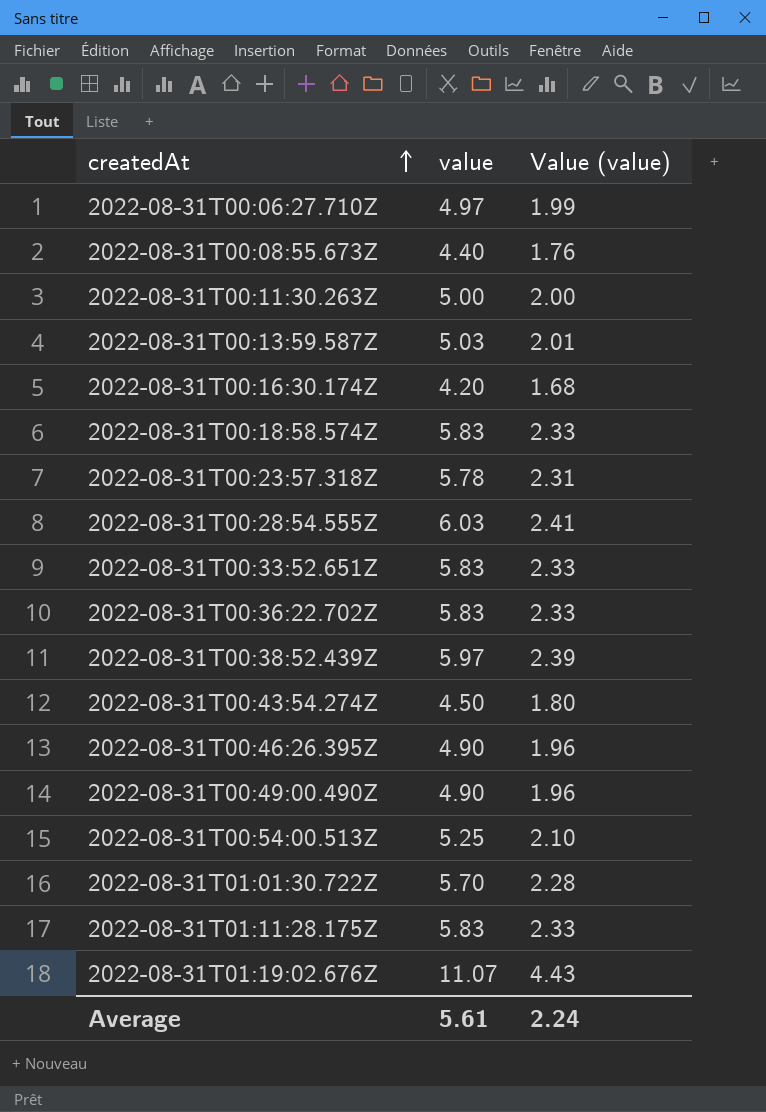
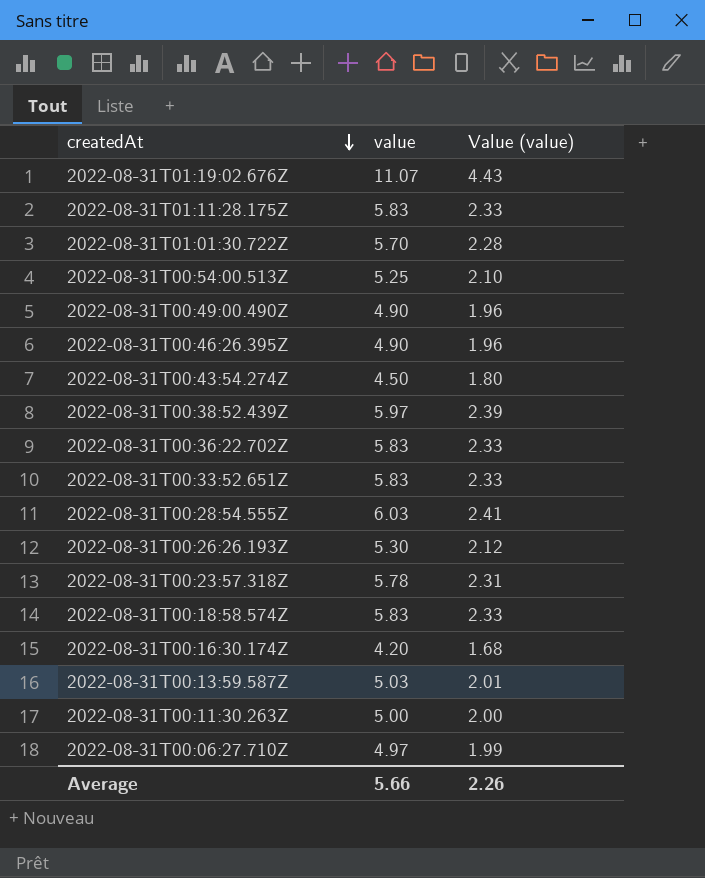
row order: createdAt ascending -> createdAt descending
row 2022-08-31T00:08:55.673Z: 4.40 | 1.76 -> none
row 2022-08-31T00:26:26.193Z: none -> 5.30 | 2.12
Average | value: 5.61 -> 5.66
Average | Value (value): 2.24 -> 2.26

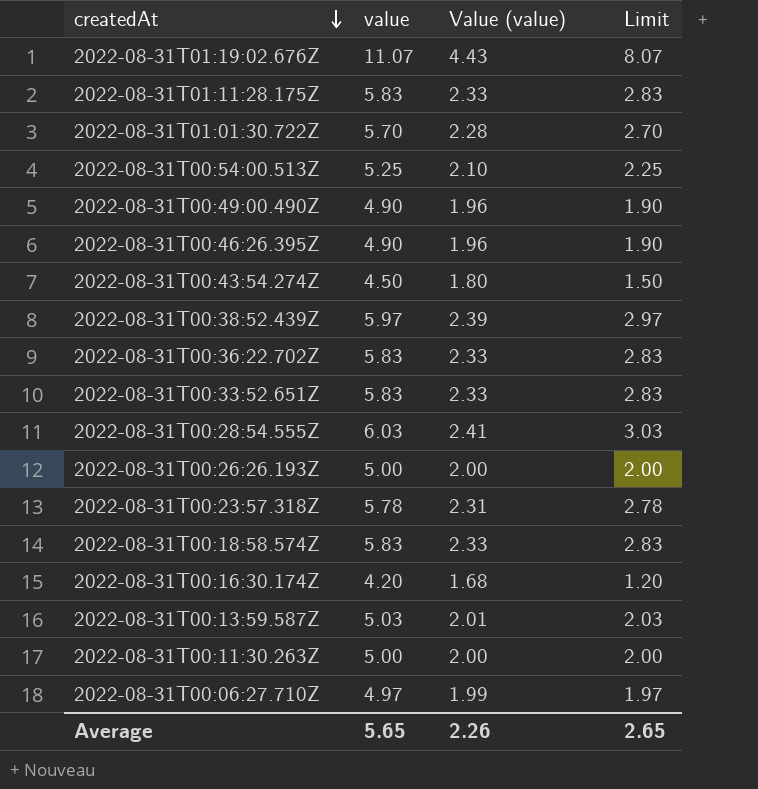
column Limit | formula: none -> [value] - 3
2022-08-31T00:26:26.193Z | value: 5.30 -> 5.00
2022-08-31T00:26:26.193Z | Value (value): 2.12 -> 2.00
Average | value: 5.66 -> 5.65

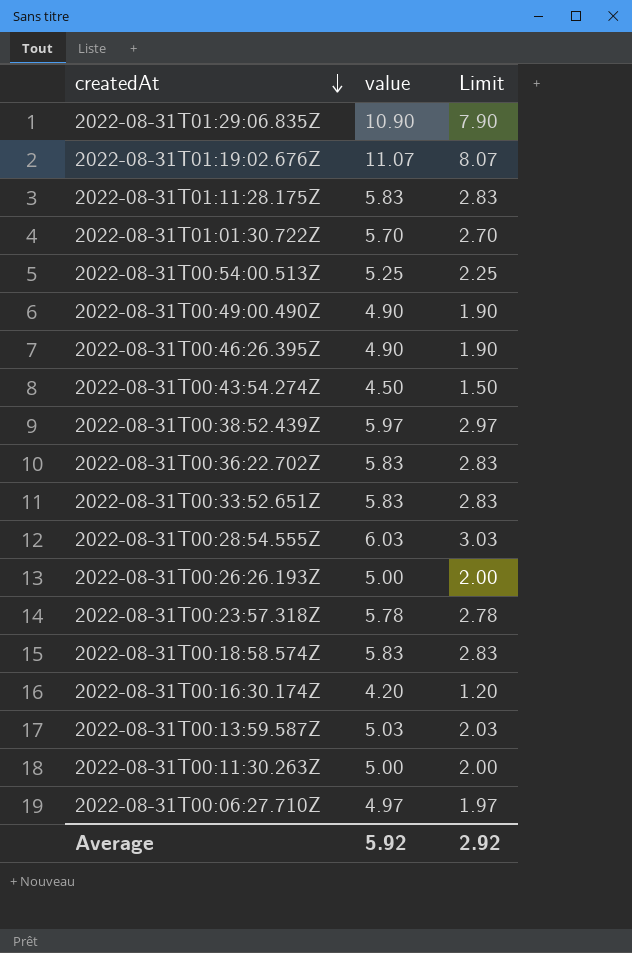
column Value (value) | formula: [value] * 0.4 -> none
row 2022-08-31T01:29:06.835Z: none -> 10.90 | 7.90
Average | value: 5.65 -> 5.92
Average | Limit: 2.65 -> 2.92

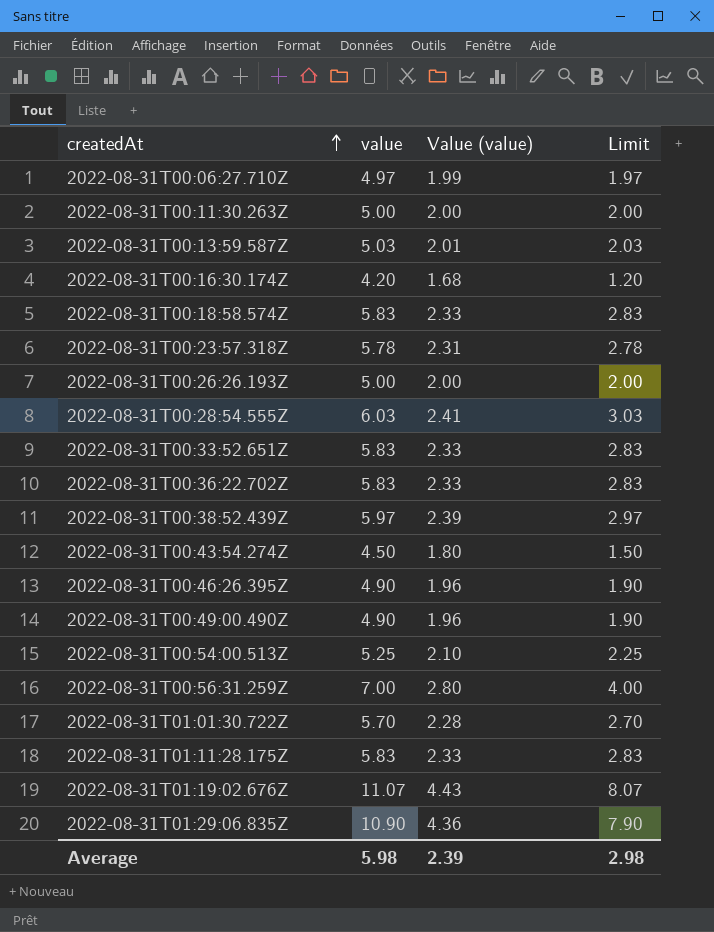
row order: createdAt descending -> createdAt ascending
column Value (value) | formula: none -> [value] * 0.4
row 2022-08-31T00:56:31.259Z: none -> 7.00 | 2.80 | 4.00
Average | value: 5.92 -> 5.98
Average | Limit: 2.92 -> 2.98

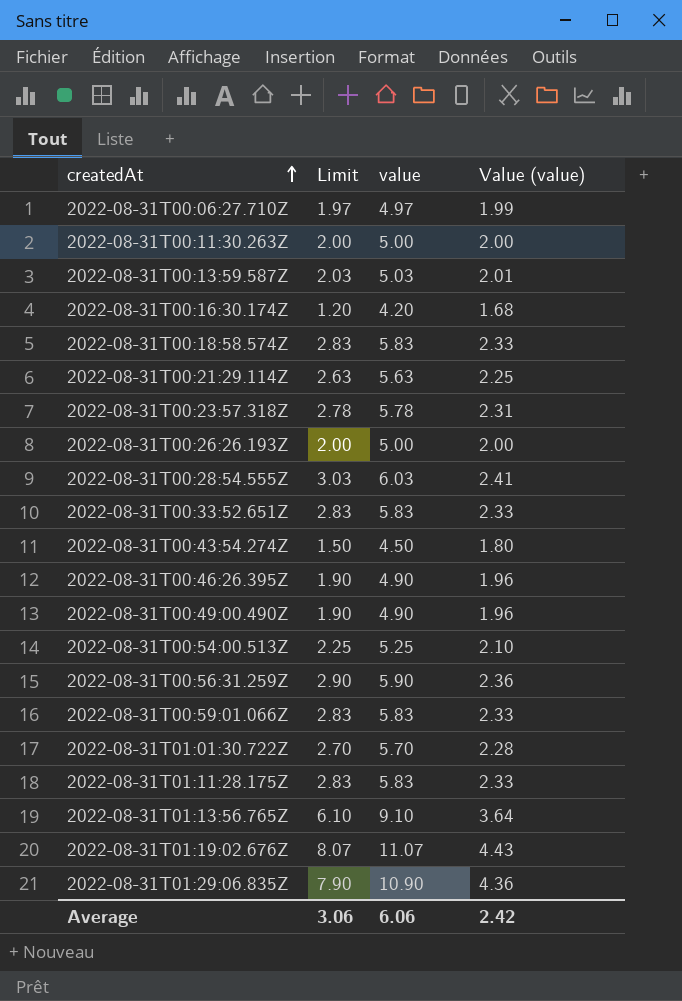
column Limit | position: 4 -> 2
row 2022-08-31T00:36:22.702Z: 5.83 | 2.33 | 2.83 -> none
row 2022-08-31T00:38:52.439Z: 5.97 | 2.39 | 2.97 -> none
row 2022-08-31T00:21:29.114Z: none -> 2.63 | 5.63 | 2.25
2022-08-31T00:56:31.259Z | Limit: 4.00 -> 2.90
2022-08-31T00:56:31.259Z | value: 7.00 -> 5.90
2022-08-31T00:56:31.259Z | Value (value): 2.80 -> 2.36
row 2022-08-31T00:59:01.066Z: none -> 2.83 | 5.83 | 2.33
row 2022-08-31T01:13:56.765Z: none -> 6.10 | 9.10 | 3.64
Average | Limit: 2.98 -> 3.06
Average | value: 5.98 -> 6.06
Average | Value (value): 2.39 -> 2.42

